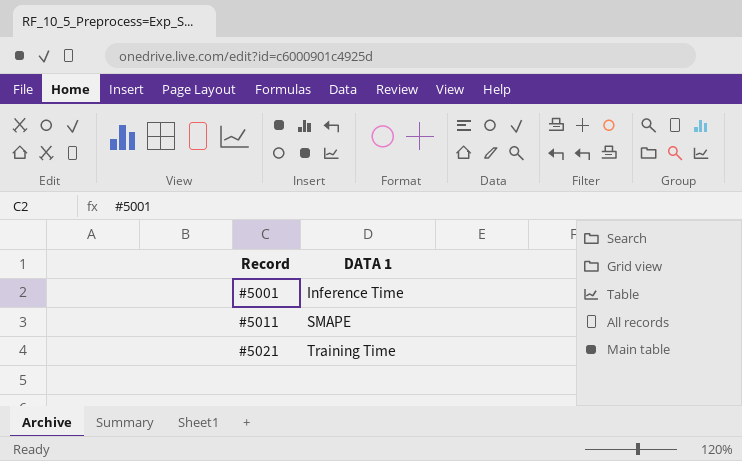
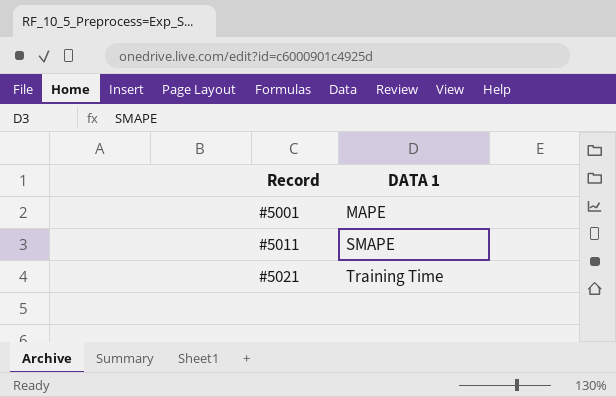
#5001 | DATA 1: Inference Time -> MAPE

